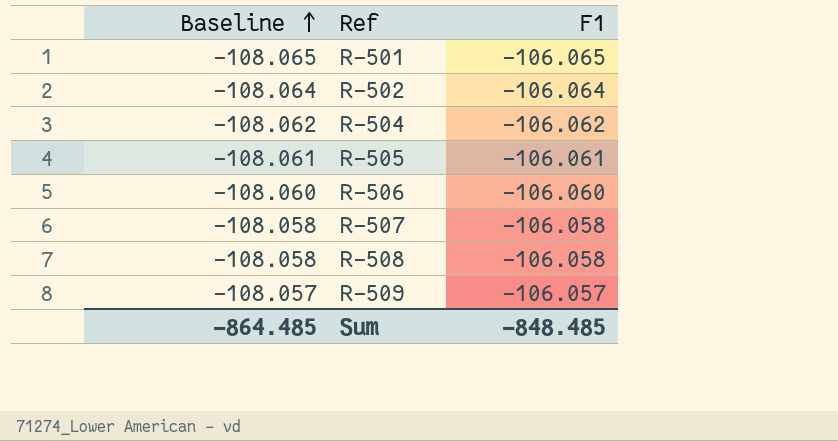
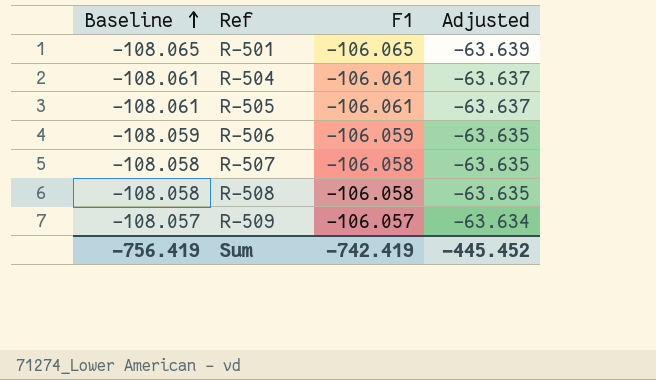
column Adjusted | formula: none -> [F1] * 0.6
row R-502: -108.064 | -106.064 -> none
R-504 | Baseline: -108.062 -> -108.061
R-504 | F1: -106.062 -> -106.061
R-506 | Baseline: -108.060 -> -108.059
R-506 | F1: -106.060 -> -106.059
Sum | Baseline: -864.485 -> -756.419
Sum | F1: -848.485 -> -742.419

